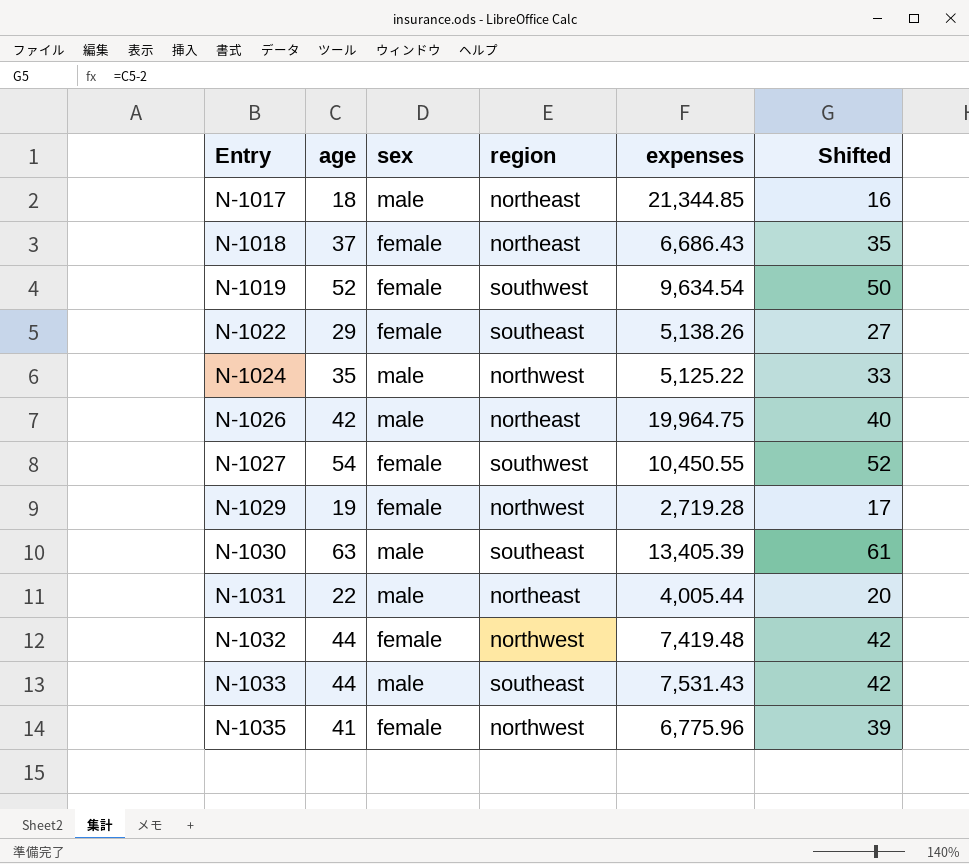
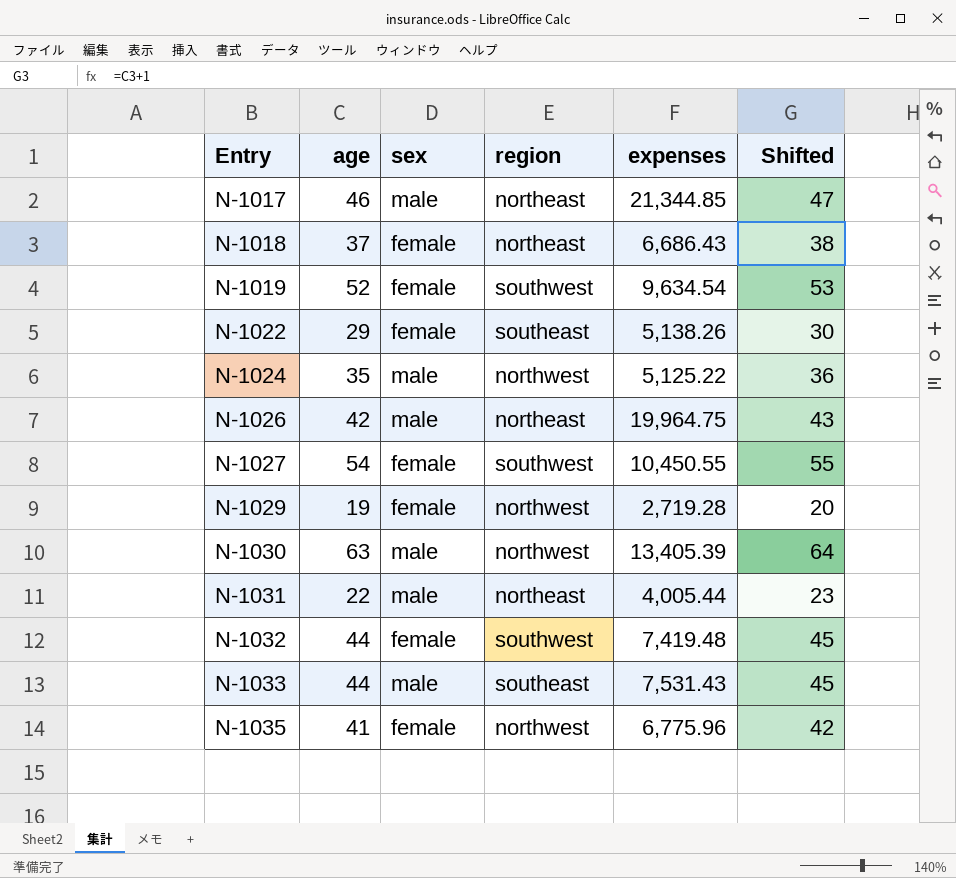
column Shifted | formula: [age] - 2 -> [age] + 1
N-1017 | age: 18 -> 46
N-1030 | region: southeast -> northwest
N-1032 | region: northwest -> southwest

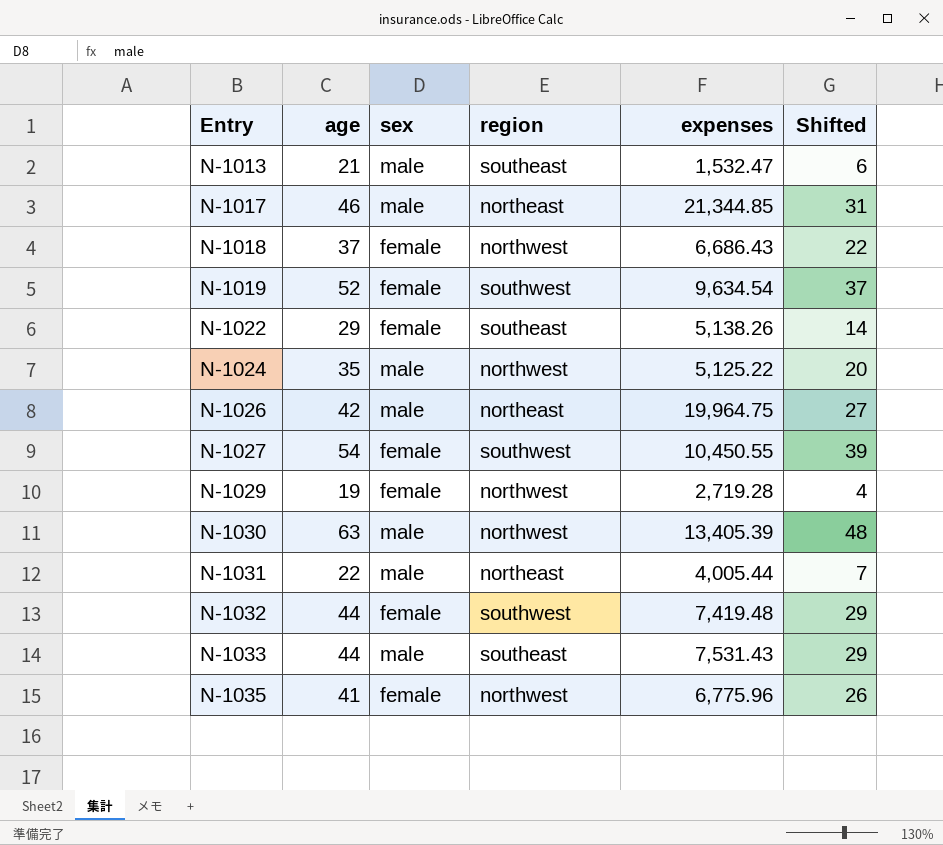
column Shifted | formula: [age] + 1 -> [age] - 15
row N-1013: none -> 21 | male | southeast | 1,532.47 | 6
N-1018 | region: northeast -> northwest

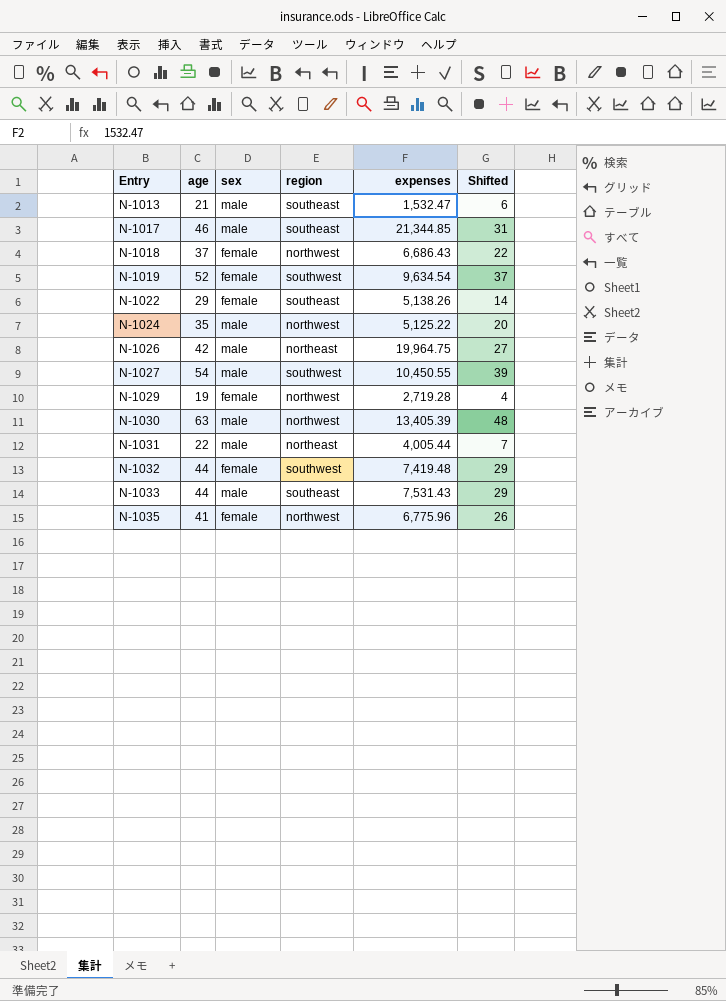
N-1017 | region: northeast -> southeast
N-1027 | sex: female -> male

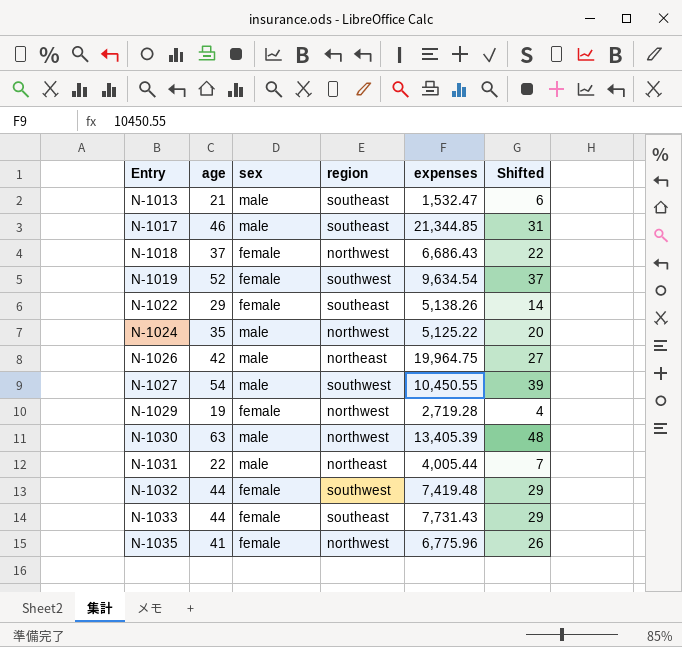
N-1033 | sex: male -> female
N-1033 | expenses: 7,531.43 -> 7,731.43

